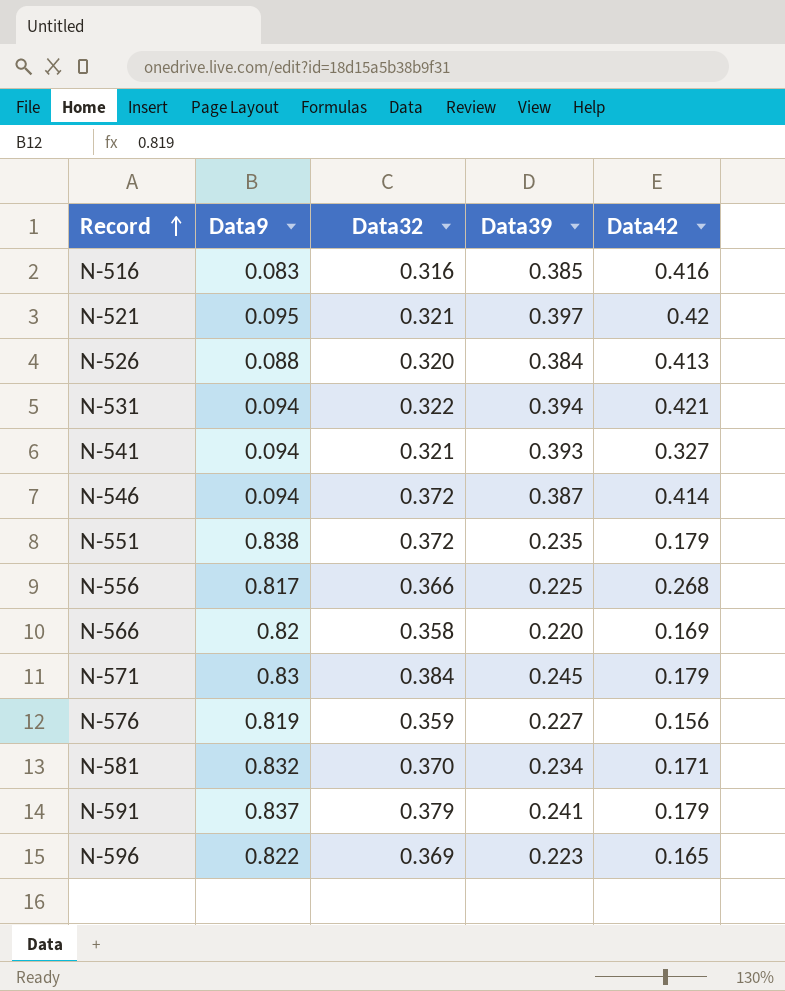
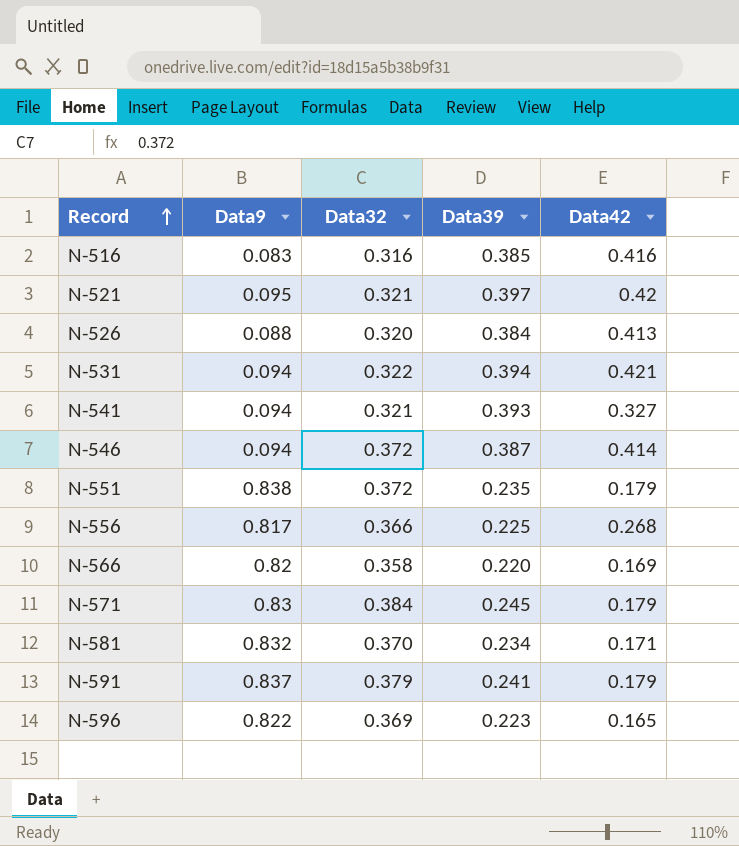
row N-576: 0.819 | 0.359 | 0.227 | 0.156 -> none

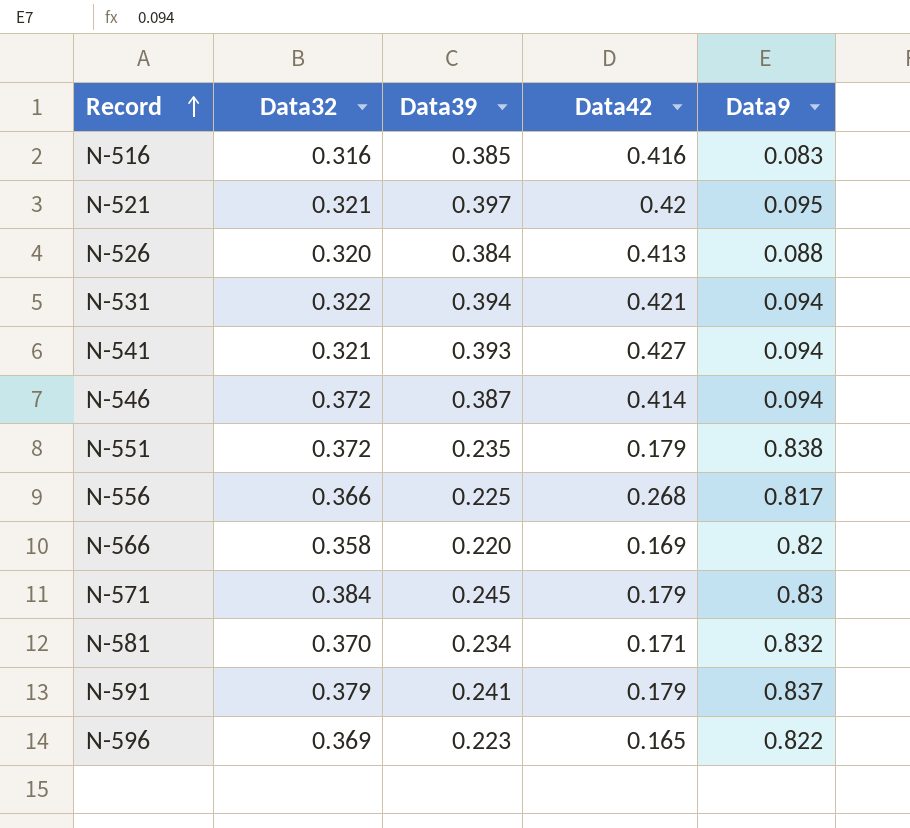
column Data9 | position: 2 -> 5
N-541 | Data42: 0.327 -> 0.427

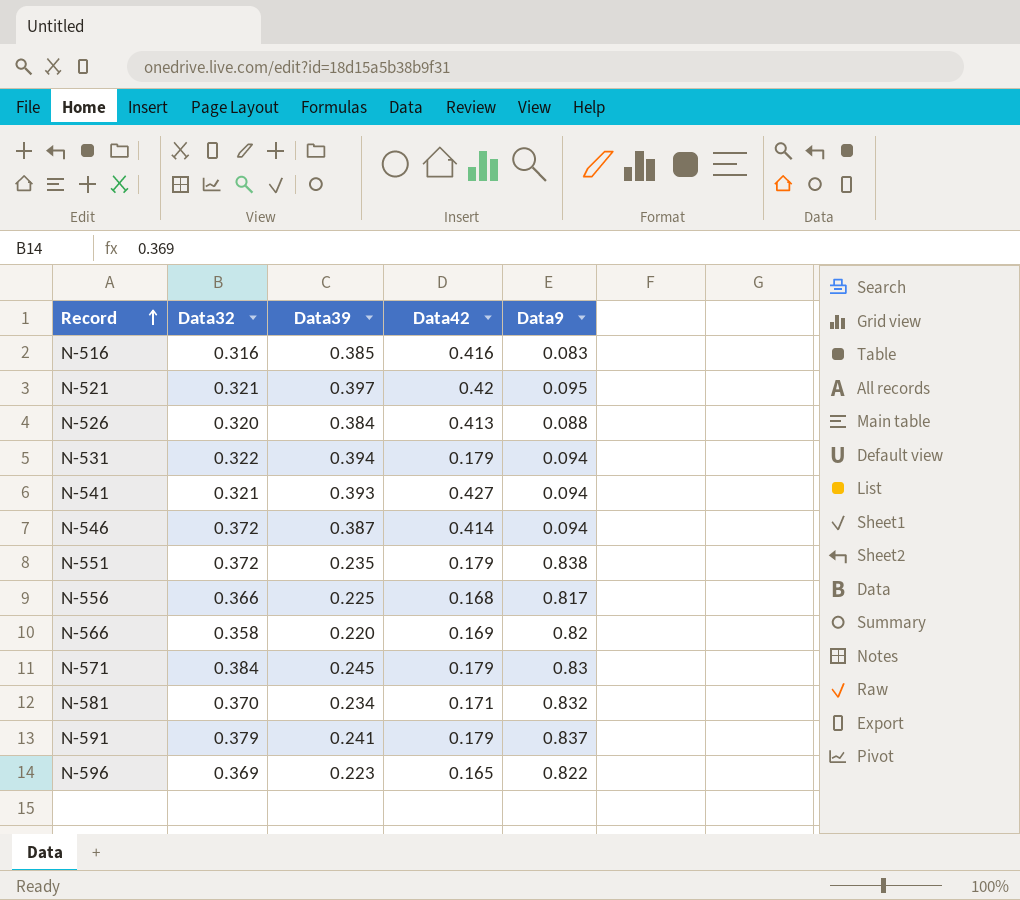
N-531 | Data42: 0.421 -> 0.179
N-556 | Data42: 0.268 -> 0.168

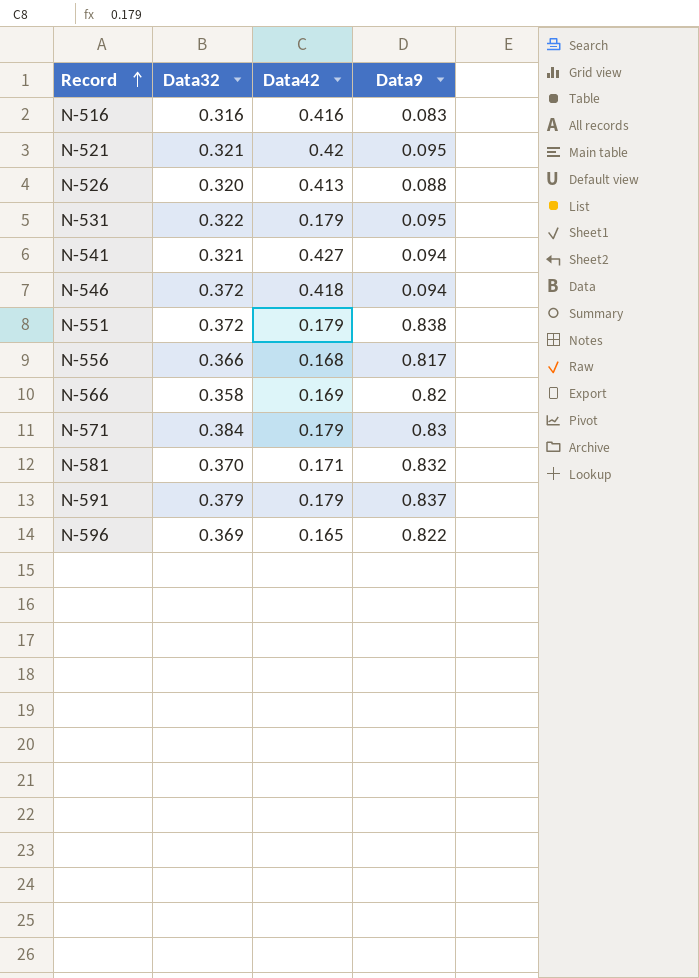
column Data39 | position: 3 -> none
N-531 | Data9: 0.094 -> 0.095
N-546 | Data42: 0.414 -> 0.418

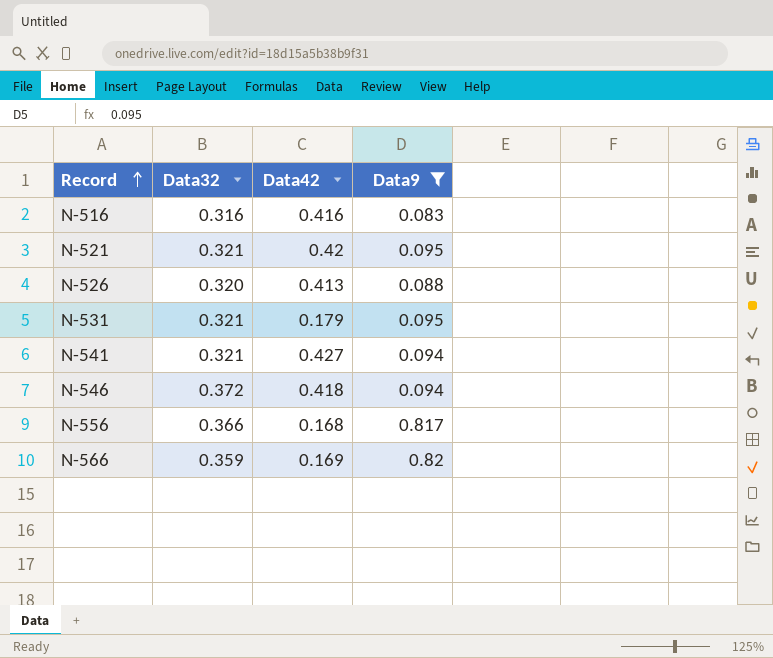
filter: none -> Data9 <= 0.82
N-531 | Data32: 0.322 -> 0.321
N-566 | Data32: 0.358 -> 0.359

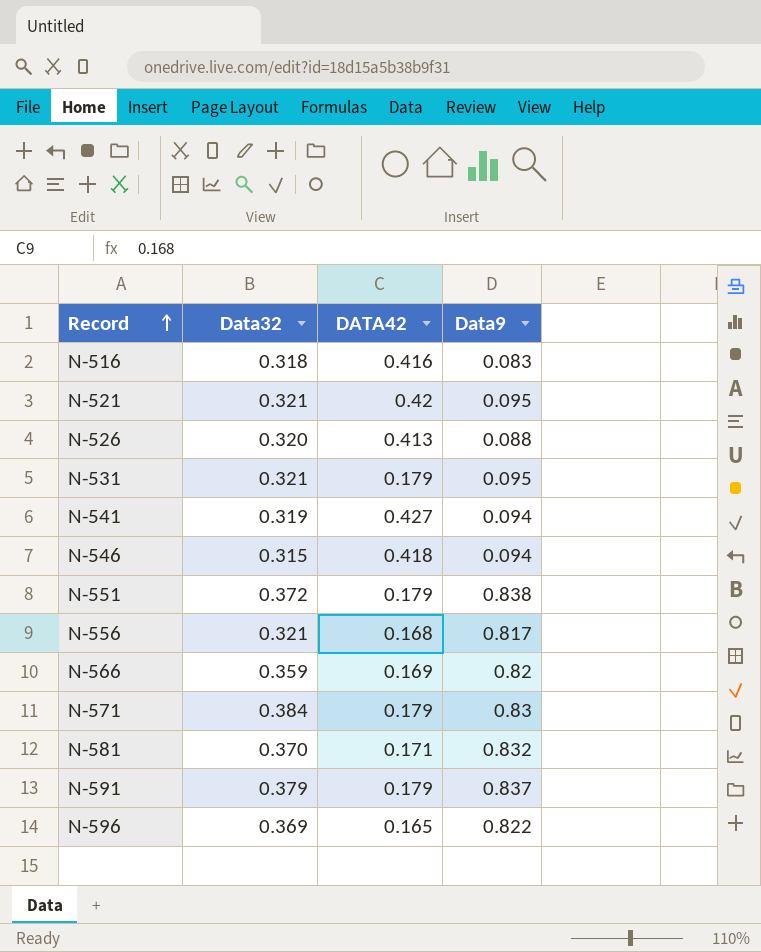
filter: Data9 <= 0.82 -> none
column name: Data42 -> DATA42
N-516 | Data32: 0.316 -> 0.318
N-541 | Data32: 0.321 -> 0.319
N-546 | Data32: 0.372 -> 0.315
N-556 | Data32: 0.366 -> 0.321

